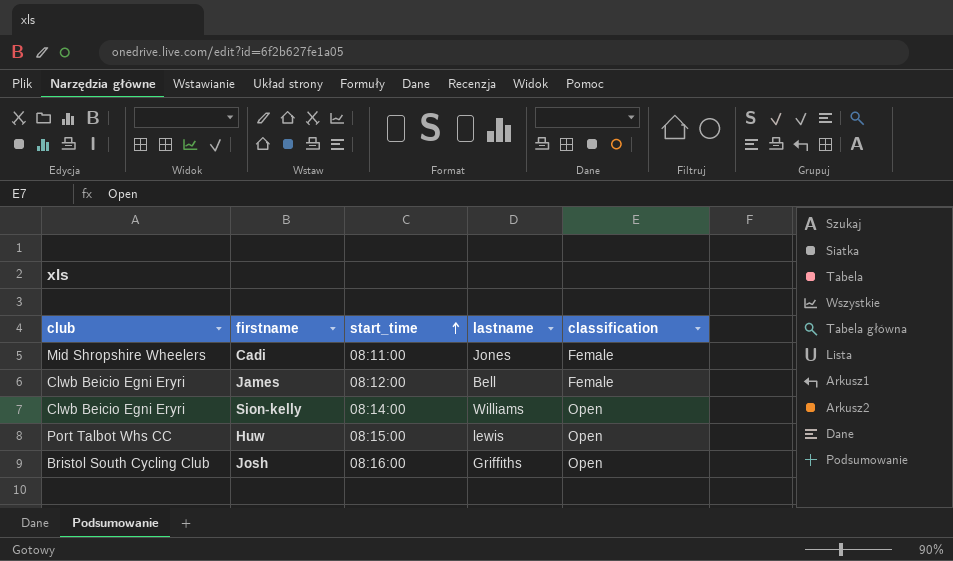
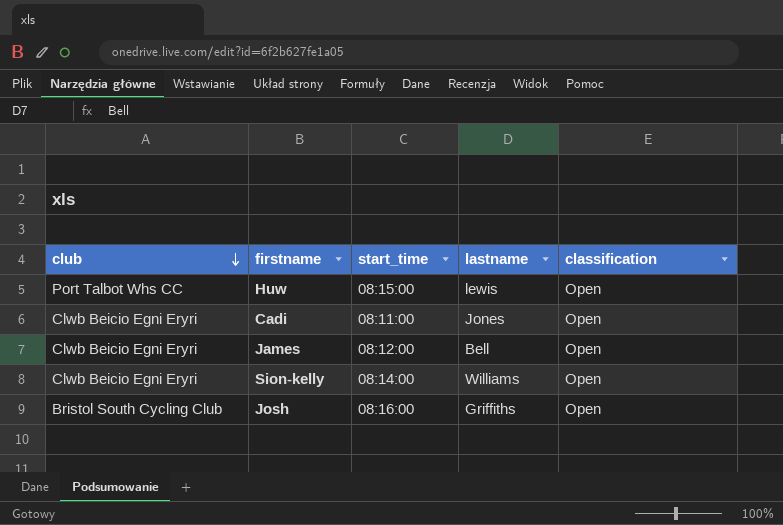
row order: start_time ascending -> club descending
Cadi | club: Mid Shropshire Wheelers -> Clwb Beicio Egni Eryri
Cadi | classification: Female -> Open
James | classification: Female -> Open

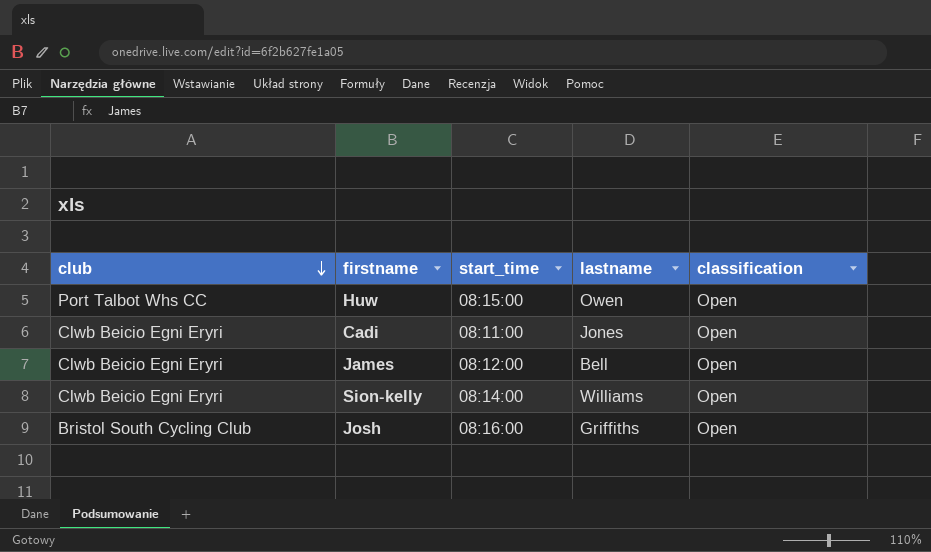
Huw | lastname: lewis -> Owen

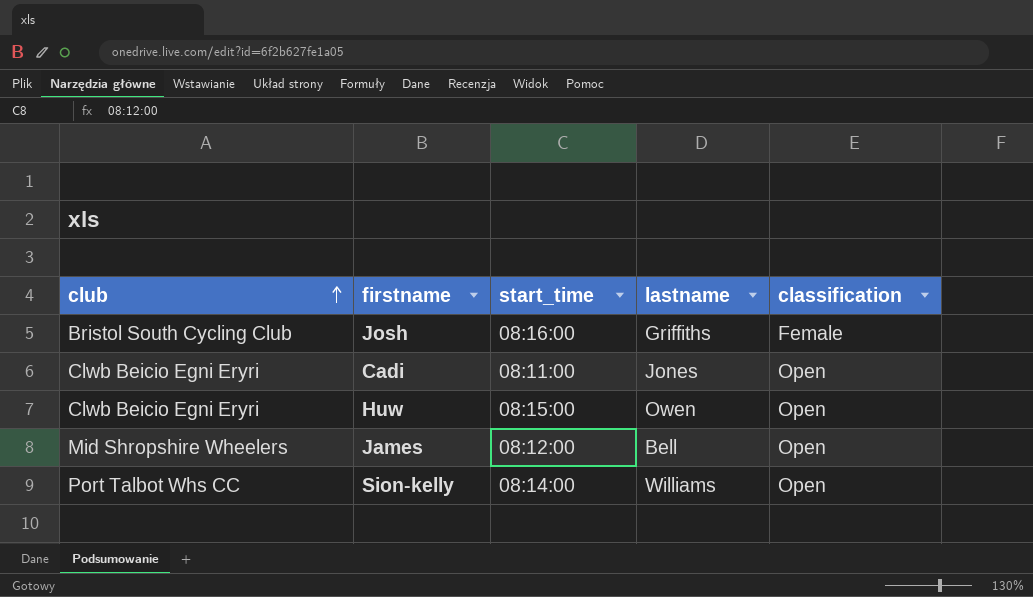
row order: club descending -> club ascending
Josh | classification: Open -> Female
Huw | club: Port Talbot Whs CC -> Clwb Beicio Egni Eryri
James | club: Clwb Beicio Egni Eryri -> Mid Shropshire Wheelers
Sion-kelly | club: Clwb Beicio Egni Eryri -> Port Talbot Whs CC

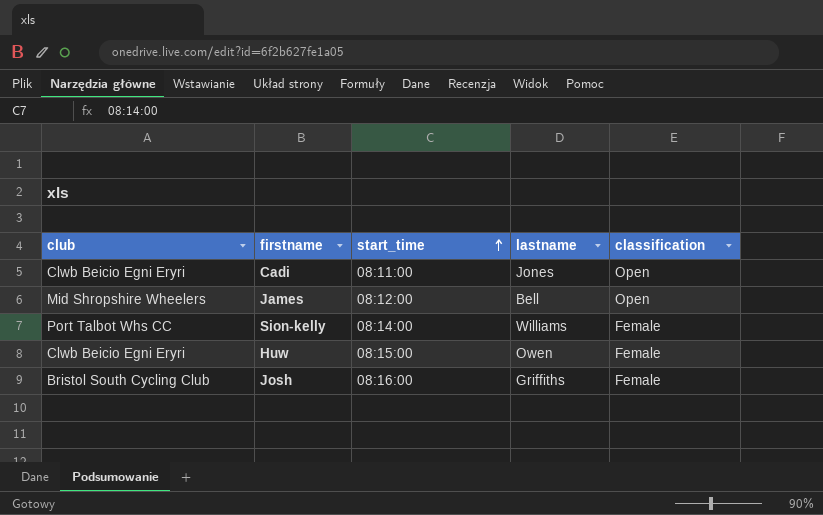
row order: club ascending -> start_time ascending
Sion-kelly | classification: Open -> Female
Huw | classification: Open -> Female

